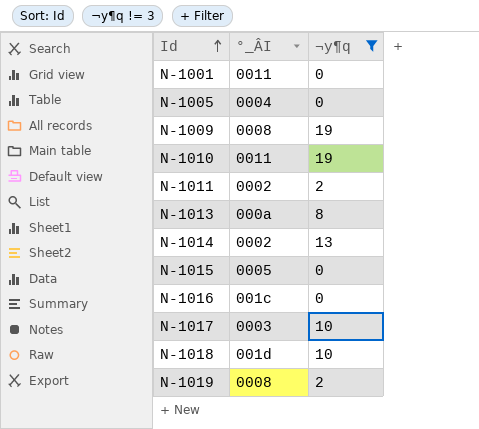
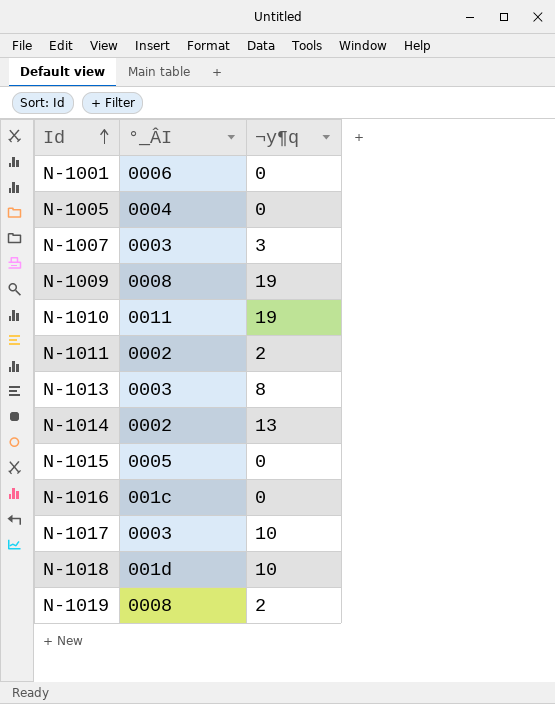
filter: ¬y¶q != 3 -> none
N-1001 | °_ÂI: 0011 -> 0006
N-1013 | °_ÂI: 000a -> 0003

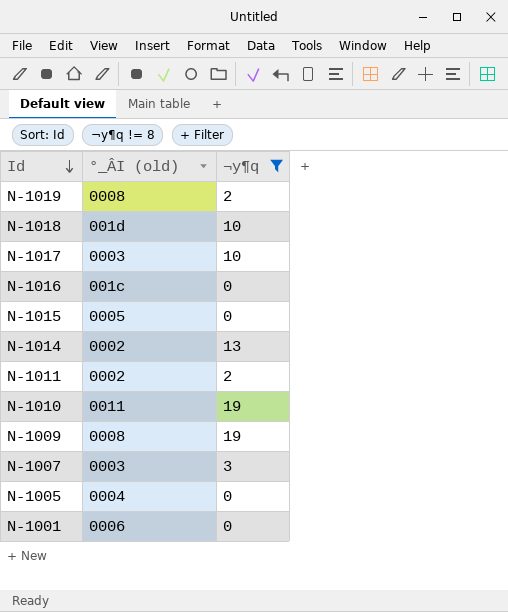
filter: none -> ¬y¶q != 8
row order: Id ascending -> Id descending
column name: °_ÂI -> °_ÂI (old)

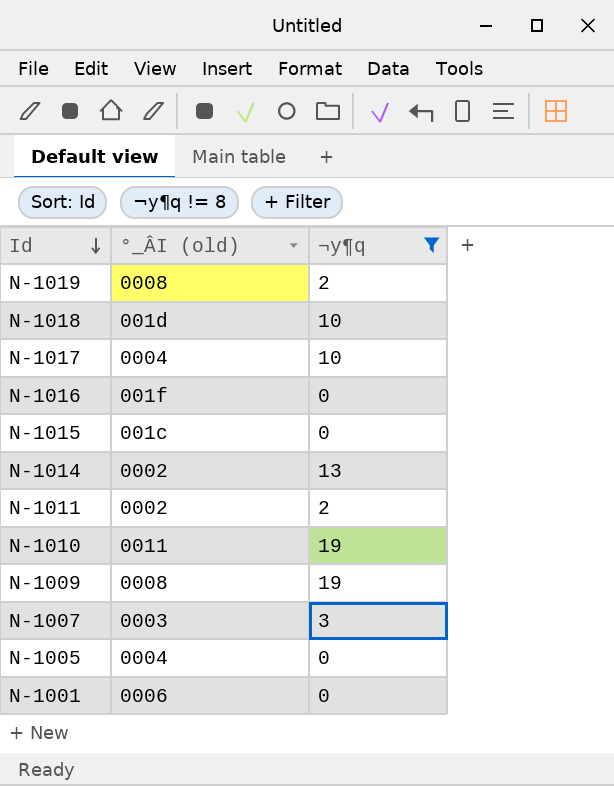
N-1017 | °_ÂI (old): 0003 -> 0004
N-1016 | °_ÂI (old): 001c -> 001f
N-1015 | °_ÂI (old): 0005 -> 001c

